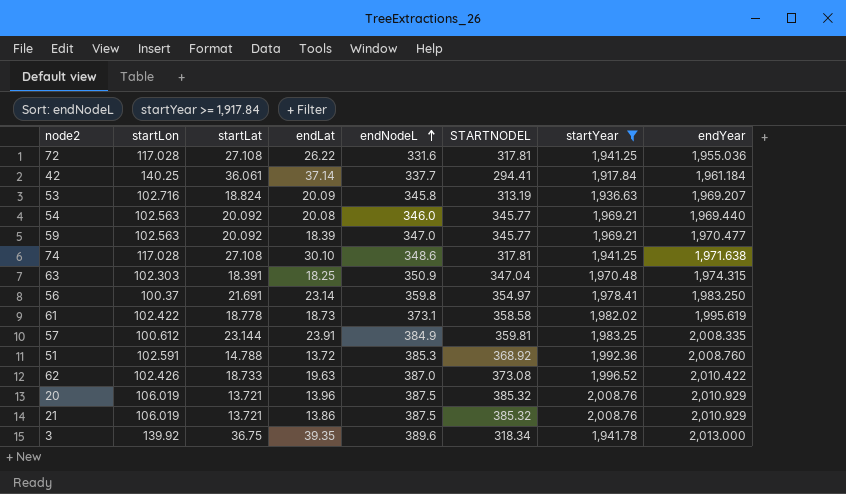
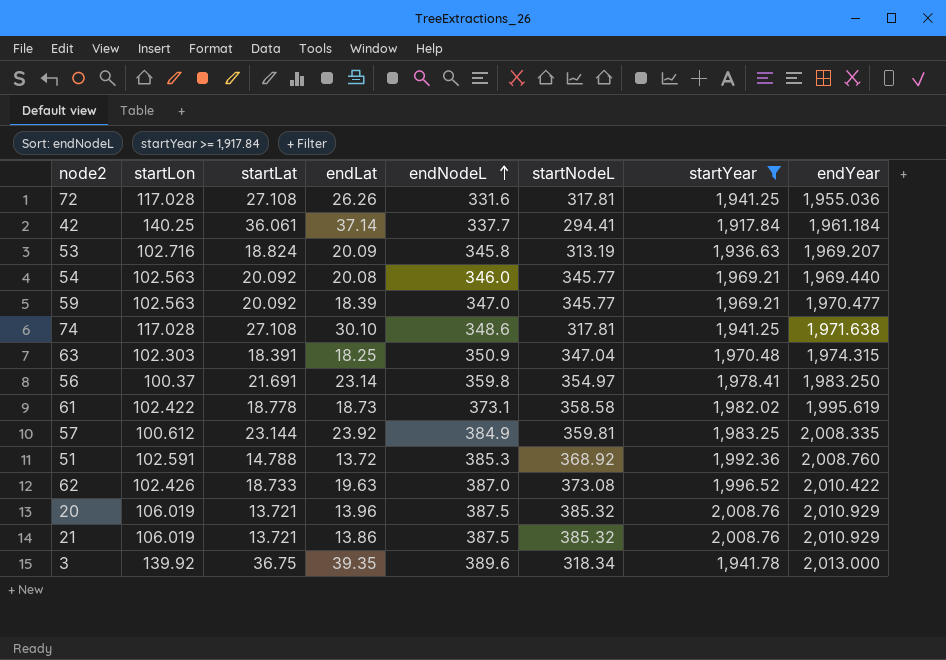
column name: STARTNODEL -> startNodeL
72 | endLat: 26.22 -> 26.26
57 | endLat: 23.91 -> 23.92

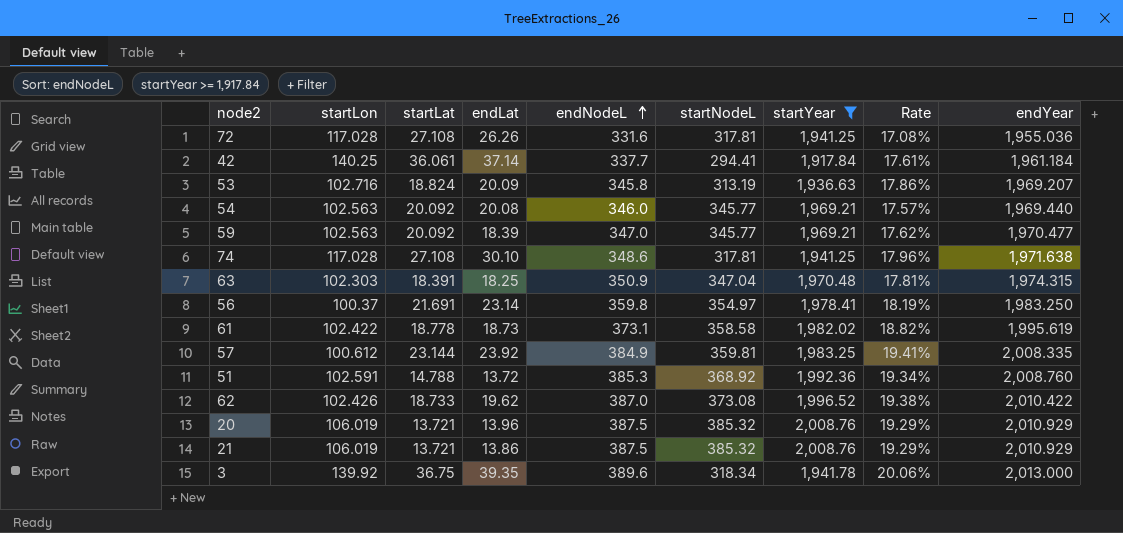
column Rate | formula: none -> [endNodeL] / [startYear]
62 | endLat: 19.63 -> 19.62

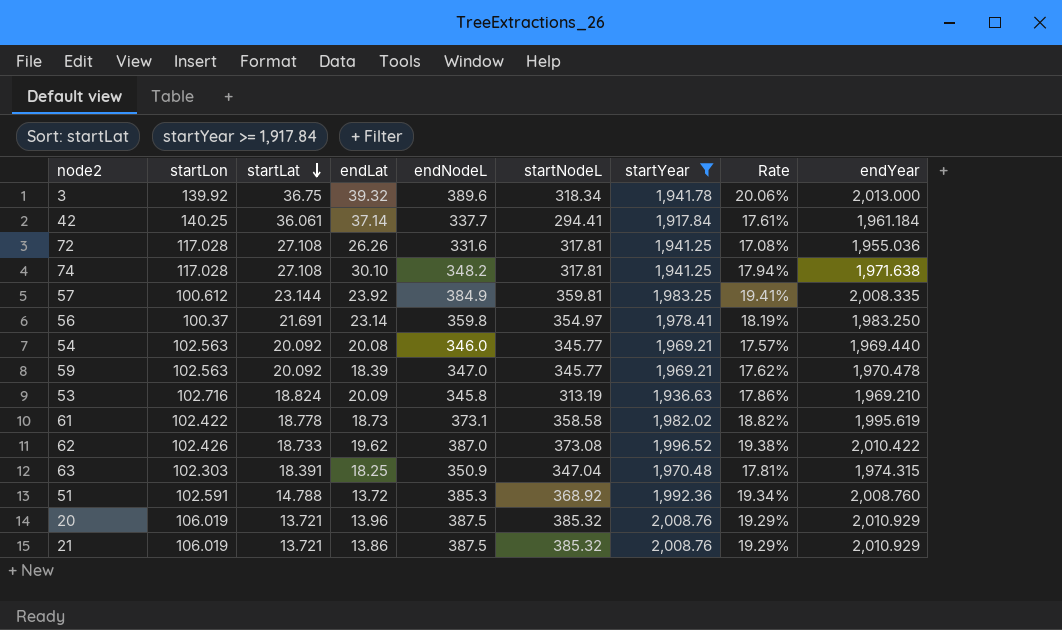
row order: endNodeL ascending -> startLat descending
3 | endLat: 39.35 -> 39.32
74 | endNodeL: 348.6 -> 348.2
74 | Rate: 17.96% -> 17.94%
59 | endYear: 1,970.477 -> 1,970.478
53 | endYear: 1,969.207 -> 1,969.210

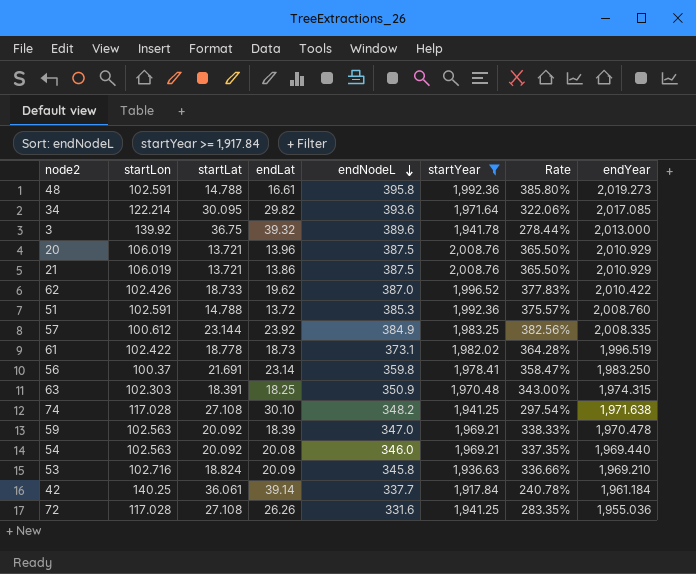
row order: startLat descending -> endNodeL descending
column startNodeL | position: 6 -> none
column Rate | formula: [endNodeL] / [startYear] -> [endNodeL] / [startLon]
row 48: none -> 102.591 | 14.788 | 16.61 | 395.8 | 1,992.36 | 385.80% | 2,019.273
row 34: none -> 122.214 | 30.095 | 29.82 | 393.6 | 1,971.64 | 322.06% | 2,017.085
61 | endYear: 1,995.619 -> 1,996.519
42 | endLat: 37.14 -> 39.14

